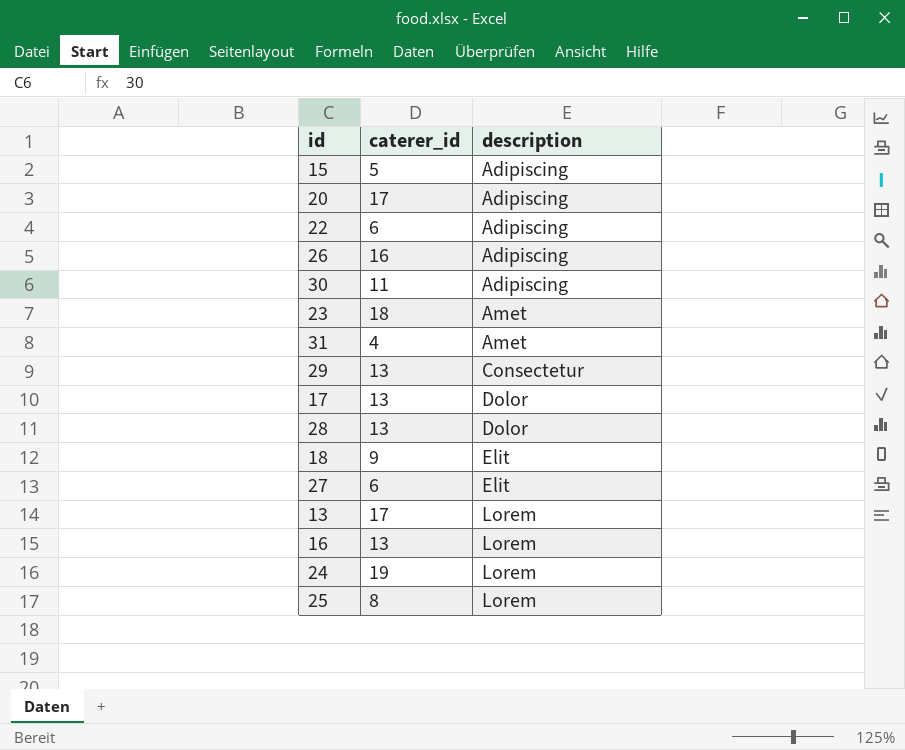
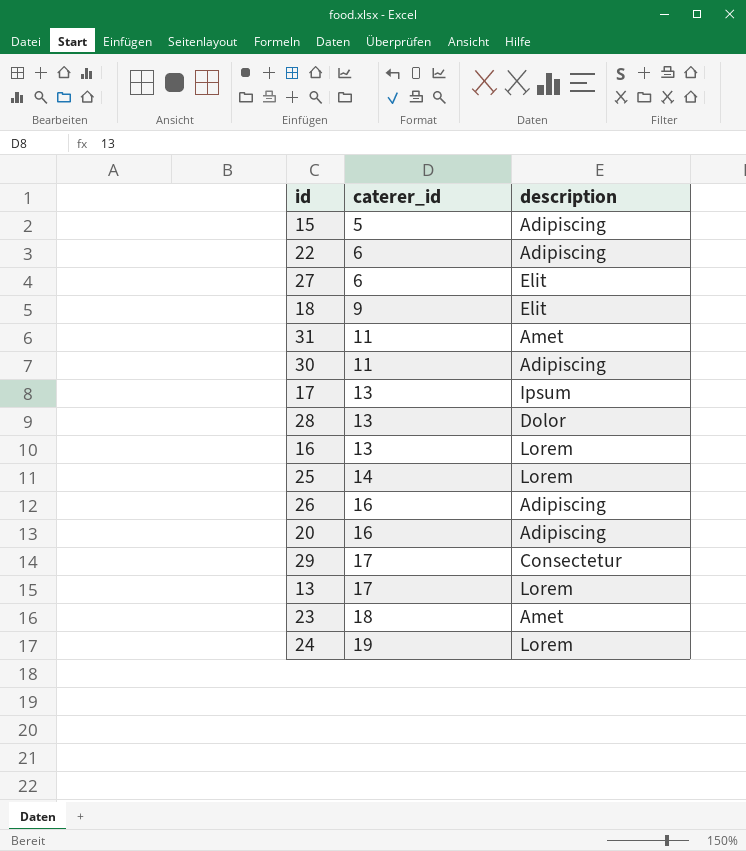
row order: description ascending -> caterer_id ascending
31 | caterer_id: 4 -> 11
17 | description: Dolor -> Ipsum
25 | caterer_id: 8 -> 14
20 | caterer_id: 17 -> 16
29 | caterer_id: 13 -> 17

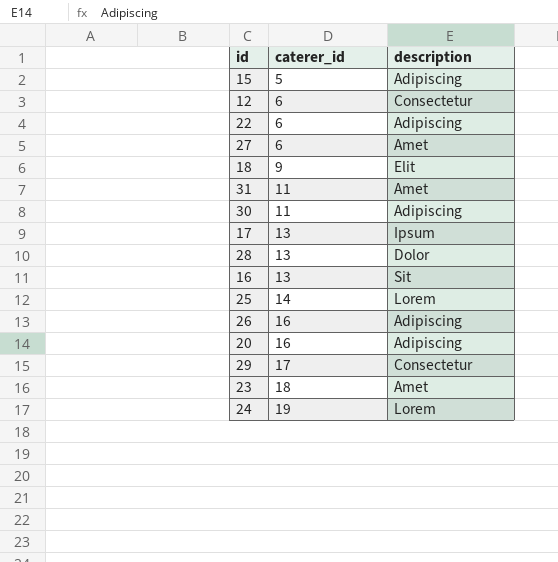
row 13: 17 | Lorem -> none
row 12: none -> 6 | Consectetur
27 | description: Elit -> Amet
16 | description: Lorem -> Sit

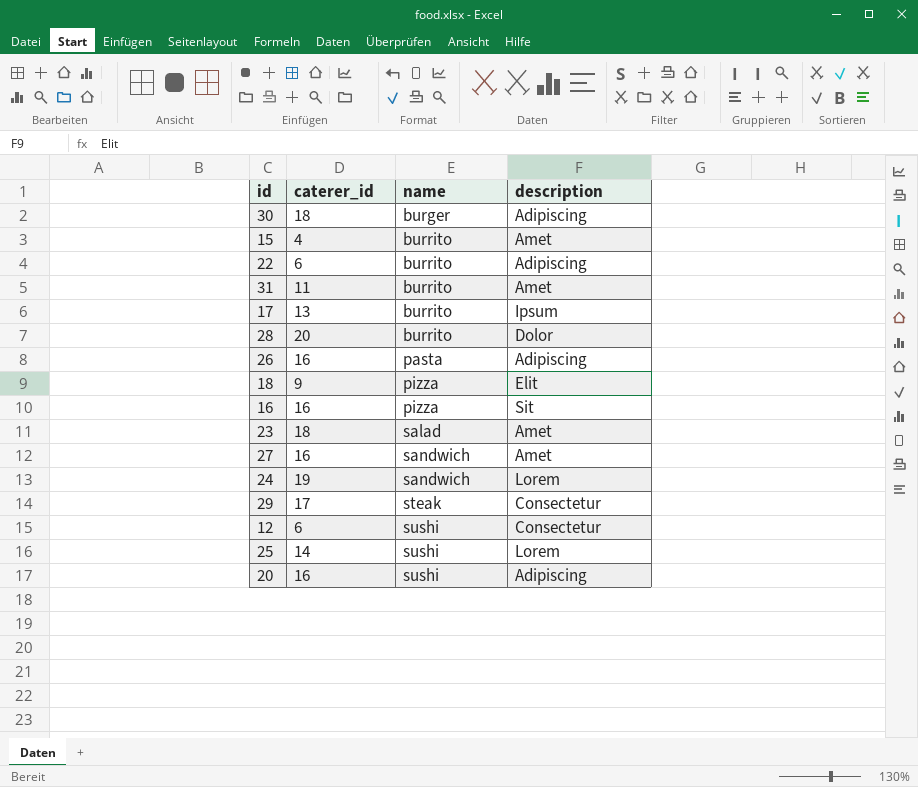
row order: caterer_id ascending -> name ascending
column name | position: none -> 3
30 | caterer_id: 11 -> 18
15 | caterer_id: 5 -> 4
15 | description: Adipiscing -> Amet
28 | caterer_id: 13 -> 20
16 | caterer_id: 13 -> 16
27 | caterer_id: 6 -> 16

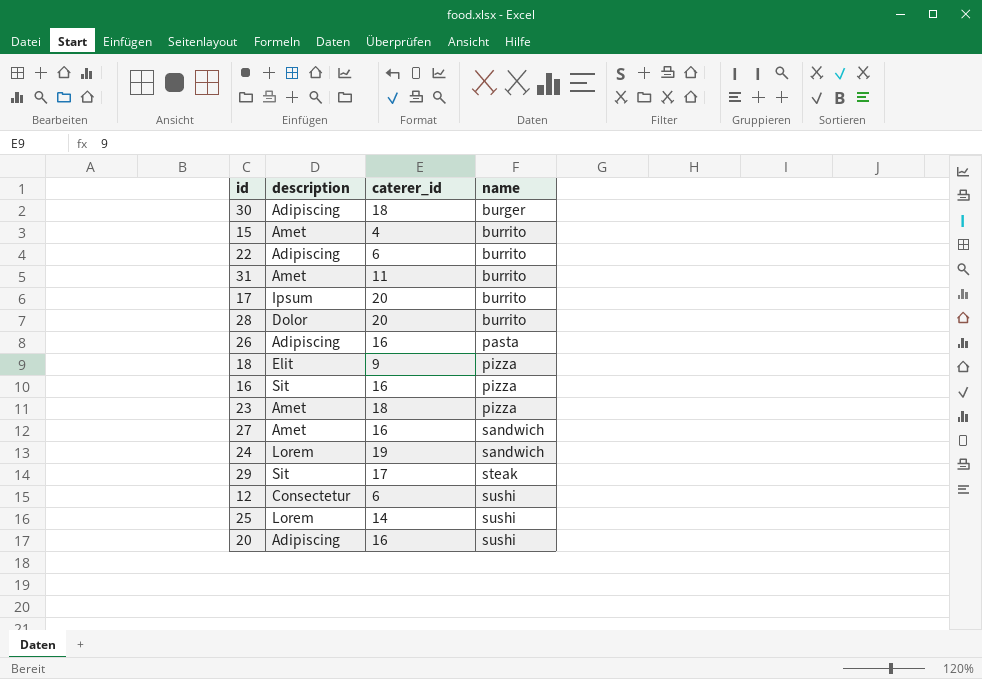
column description | position: 4 -> 2
17 | caterer_id: 13 -> 20
23 | name: salad -> pizza
29 | description: Consectetur -> Sit

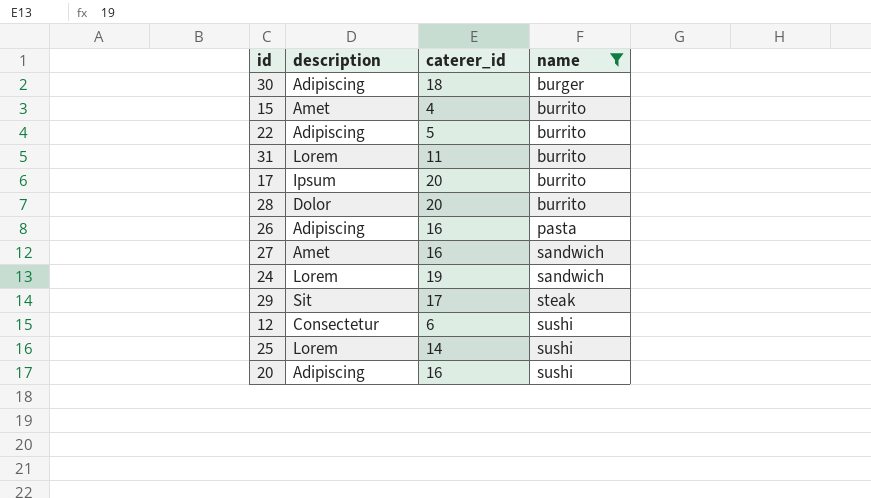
filter: none -> name != pizza
22 | caterer_id: 6 -> 5
31 | description: Amet -> Lorem

